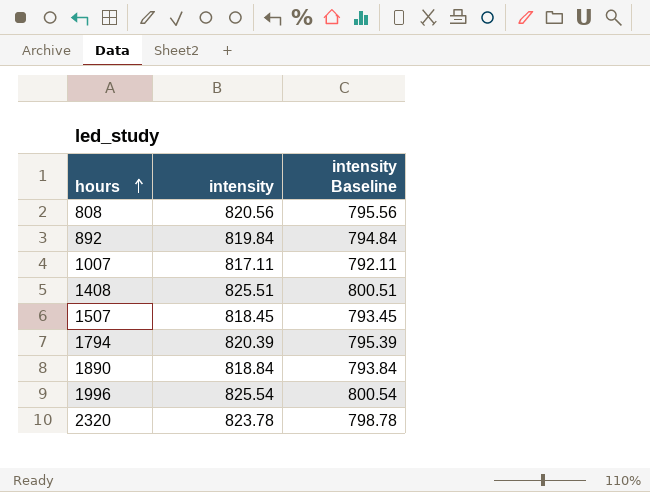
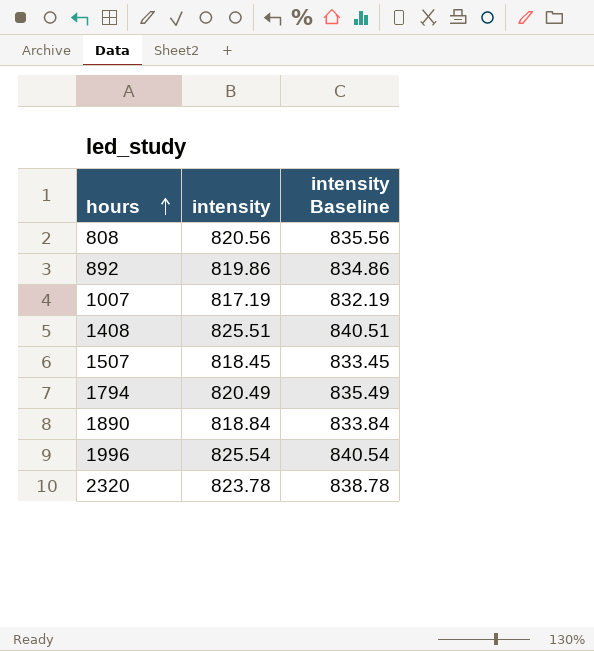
column intensity Baseline | formula: [intensity] - 25 -> [intensity] + 15
892 | intensity: 819.84 -> 819.86
1007 | intensity: 817.11 -> 817.19
1794 | intensity: 820.39 -> 820.49

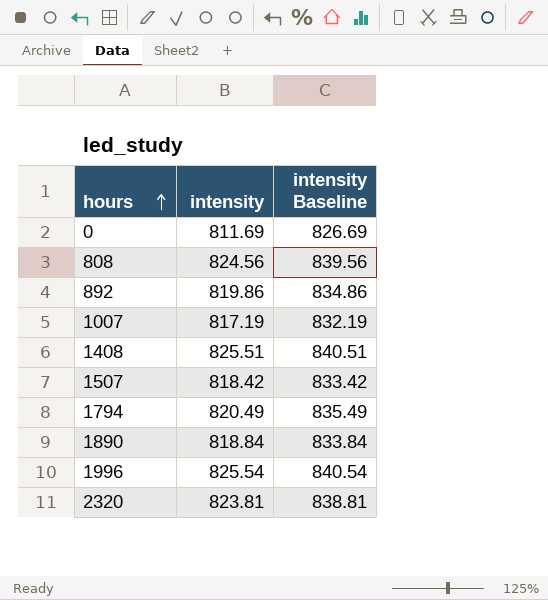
row 0: none -> 811.69 | 826.69
808 | intensity: 820.56 -> 824.56
808 | intensity Baseline: 835.56 -> 839.56
1507 | intensity: 818.45 -> 818.42
1507 | intensity Baseline: 833.45 -> 833.42
2320 | intensity: 823.78 -> 823.81
2320 | intensity Baseline: 838.78 -> 838.81

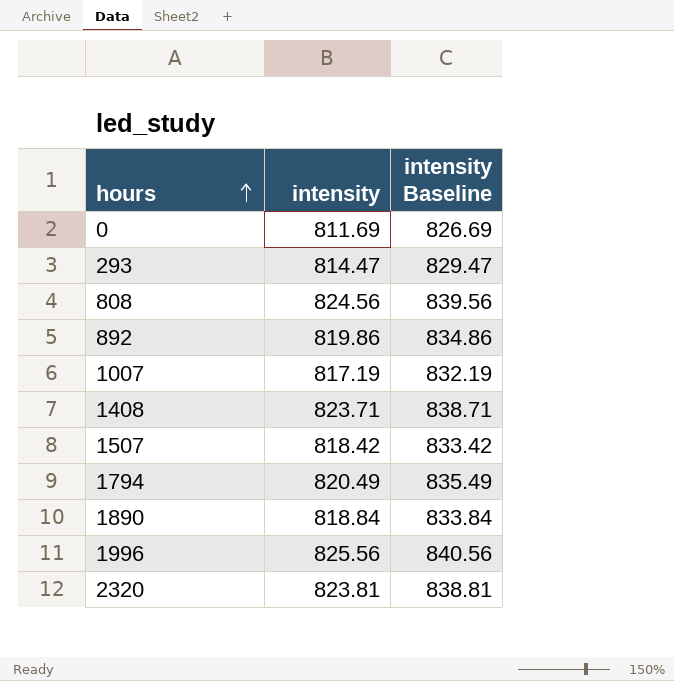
row 293: none -> 814.47 | 829.47
1408 | intensity: 825.51 -> 823.71
1408 | intensity Baseline: 840.51 -> 838.71
1996 | intensity: 825.54 -> 825.56
1996 | intensity Baseline: 840.54 -> 840.56

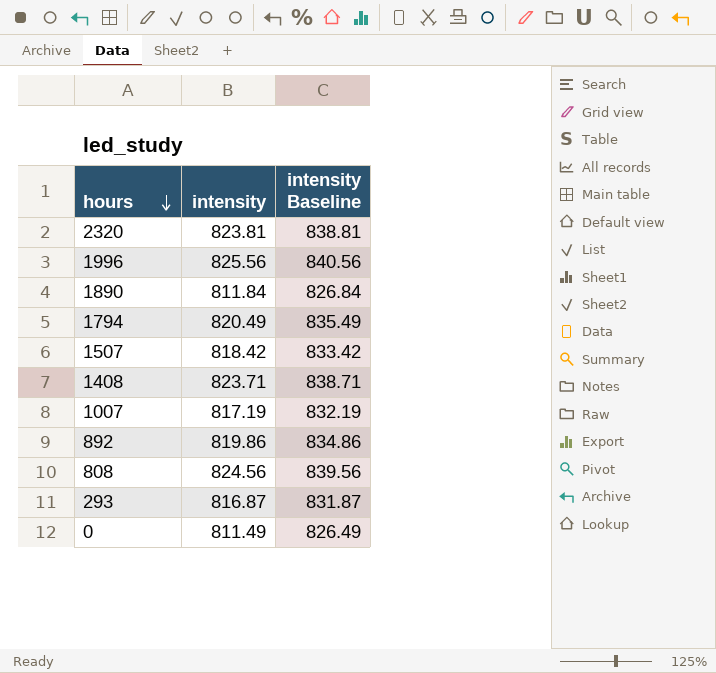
row order: hours ascending -> hours descending
1890 | intensity: 818.84 -> 811.84
1890 | intensity Baseline: 833.84 -> 826.84
293 | intensity: 814.47 -> 816.87
293 | intensity Baseline: 829.47 -> 831.87
0 | intensity: 811.69 -> 811.49
0 | intensity Baseline: 826.69 -> 826.49

